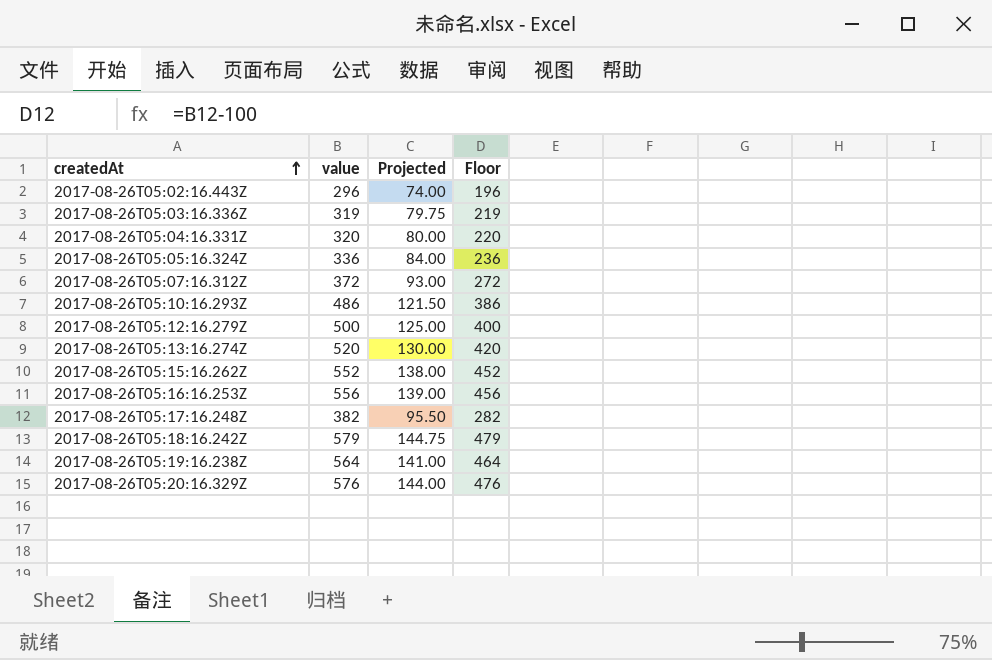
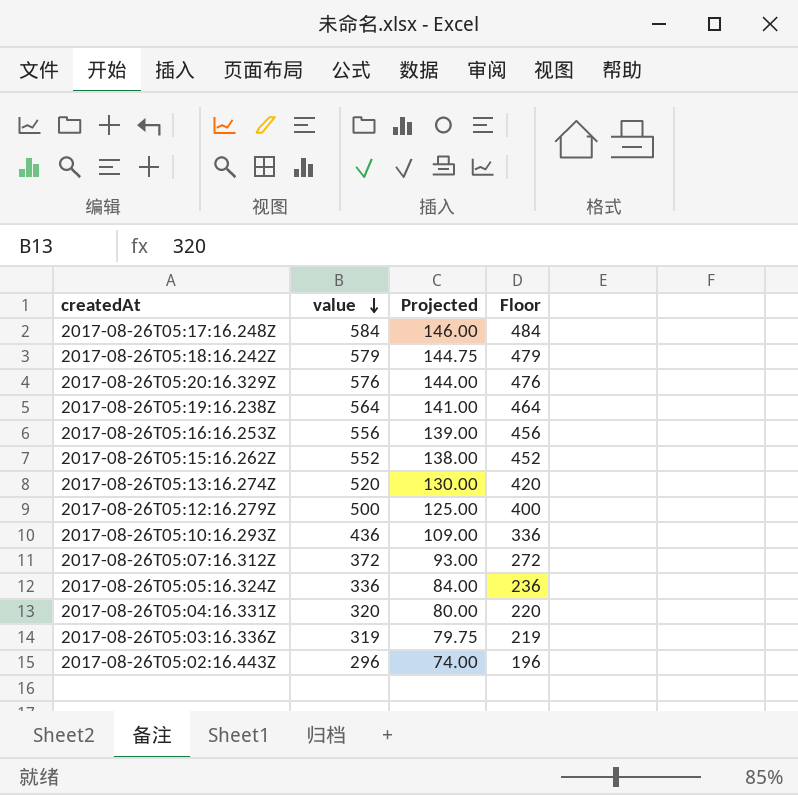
row order: createdAt ascending -> value descending
2017-08-26T05:17:16.248Z | value: 382 -> 584
2017-08-26T05:17:16.248Z | Projected: 95.50 -> 146.00
2017-08-26T05:17:16.248Z | Floor: 282 -> 484
2017-08-26T05:10:16.293Z | value: 486 -> 436
2017-08-26T05:10:16.293Z | Projected: 121.50 -> 109.00
2017-08-26T05:10:16.293Z | Floor: 386 -> 336

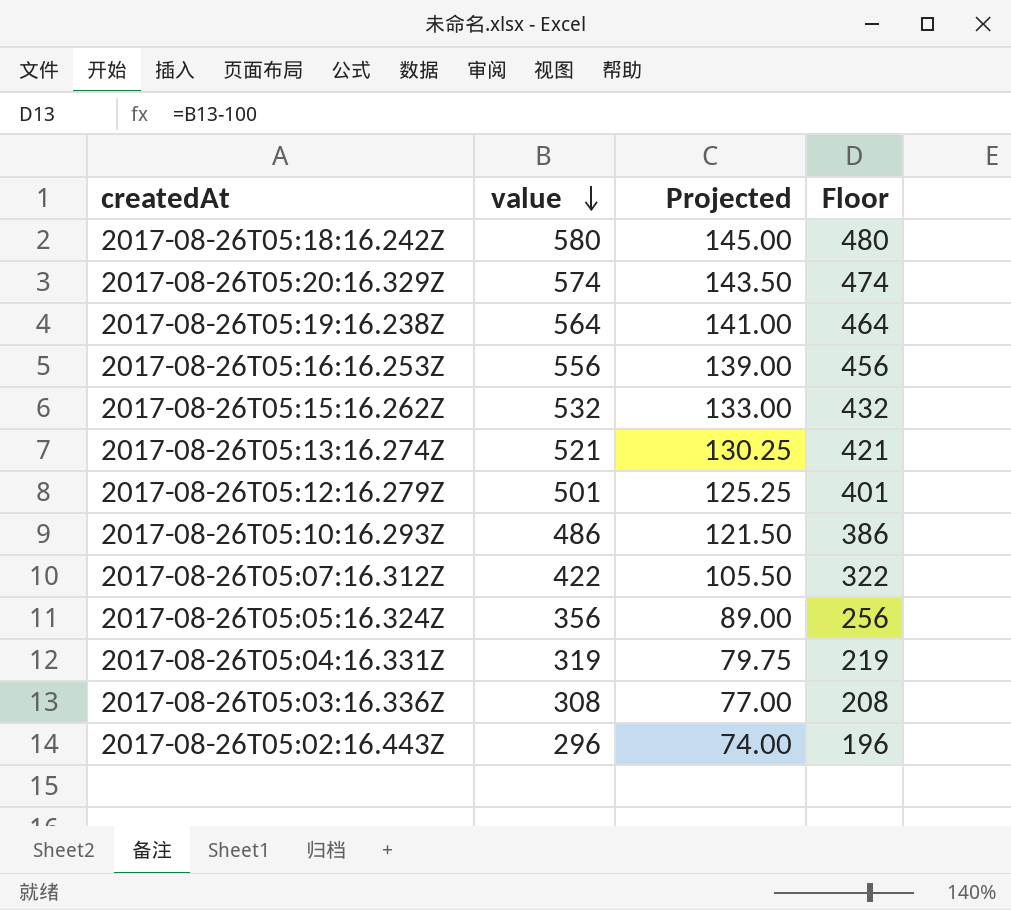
row 2017-08-26T05:17:16.248Z: 584 | 146.00 | 484 -> none
2017-08-26T05:18:16.242Z | value: 579 -> 580
2017-08-26T05:18:16.242Z | Projected: 144.75 -> 145.00
2017-08-26T05:18:16.242Z | Floor: 479 -> 480
2017-08-26T05:20:16.329Z | value: 576 -> 574
2017-08-26T05:20:16.329Z | Projected: 144.00 -> 143.50
2017-08-26T05:20:16.329Z | Floor: 476 -> 474
2017-08-26T05:15:16.262Z | value: 552 -> 532
2017-08-26T05:15:16.262Z | Projected: 138.00 -> 133.00
2017-08-26T05:15:16.262Z | Floor: 452 -> 432
2017-08-26T05:13:16.274Z | value: 520 -> 521
2017-08-26T05:13:16.274Z | Projected: 130.00 -> 130.25
2017-08-26T05:13:16.274Z | Floor: 420 -> 421
2017-08-26T05:12:16.279Z | value: 500 -> 501
2017-08-26T05:12:16.279Z | Projected: 125.00 -> 125.25
2017-08-26T05:12:16.279Z | Floor: 400 -> 401
2017-08-26T05:10:16.293Z | value: 436 -> 486
2017-08-26T05:10:16.293Z | Projected: 109.00 -> 121.50
2017-08-26T05:10:16.293Z | Floor: 336 -> 386
2017-08-26T05:07:16.312Z | value: 372 -> 422
2017-08-26T05:07:16.312Z | Projected: 93.00 -> 105.50
2017-08-26T05:07:16.312Z | Floor: 272 -> 322
2017-08-26T05:05:16.324Z | value: 336 -> 356
2017-08-26T05:05:16.324Z | Projected: 84.00 -> 89.00
2017-08-26T05:05:16.324Z | Floor: 236 -> 256
2017-08-26T05:04:16.331Z | value: 320 -> 319
2017-08-26T05:04:16.331Z | Projected: 80.00 -> 79.75
2017-08-26T05:04:16.331Z | Floor: 220 -> 219
2017-08-26T05:03:16.336Z | value: 319 -> 308
2017-08-26T05:03:16.336Z | Projected: 79.75 -> 77.00
2017-08-26T05:03:16.336Z | Floor: 219 -> 208

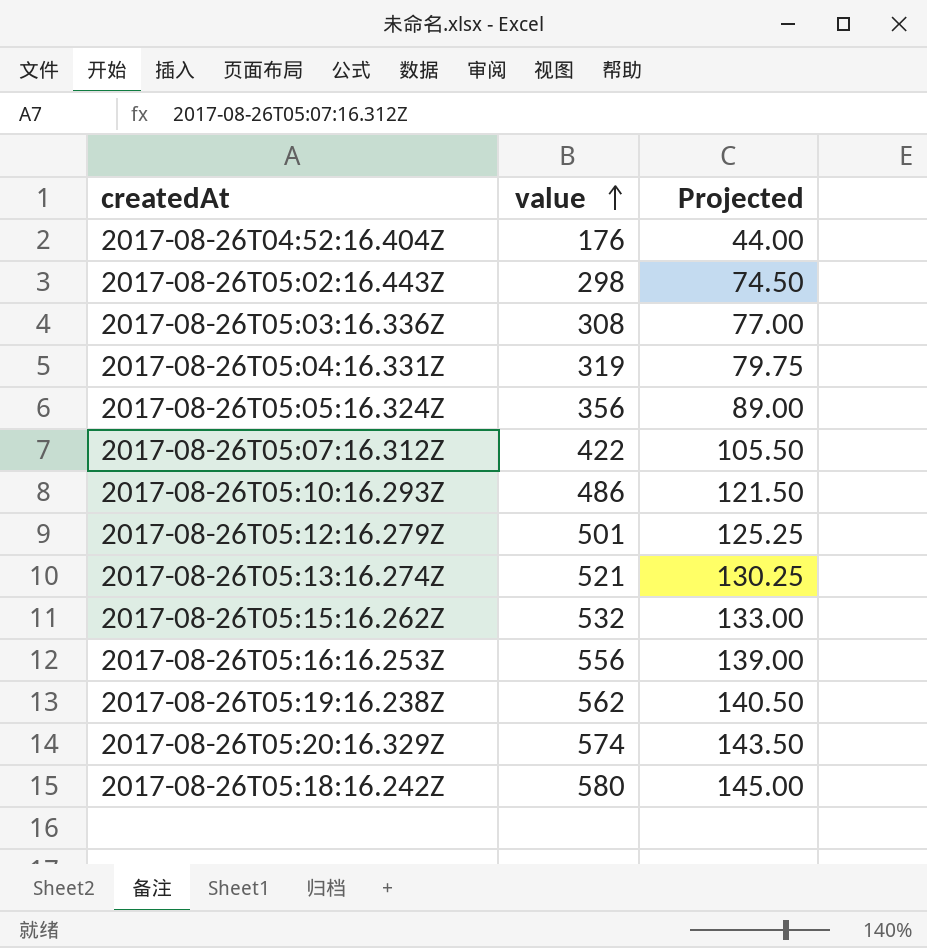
row order: value descending -> value ascending
column Floor | formula: [value] - 100 -> none
row 2017-08-26T04:52:16.404Z: none -> 176 | 44.00
2017-08-26T05:02:16.443Z | value: 296 -> 298
2017-08-26T05:02:16.443Z | Projected: 74.00 -> 74.50
2017-08-26T05:19:16.238Z | value: 564 -> 562
2017-08-26T05:19:16.238Z | Projected: 141.00 -> 140.50

